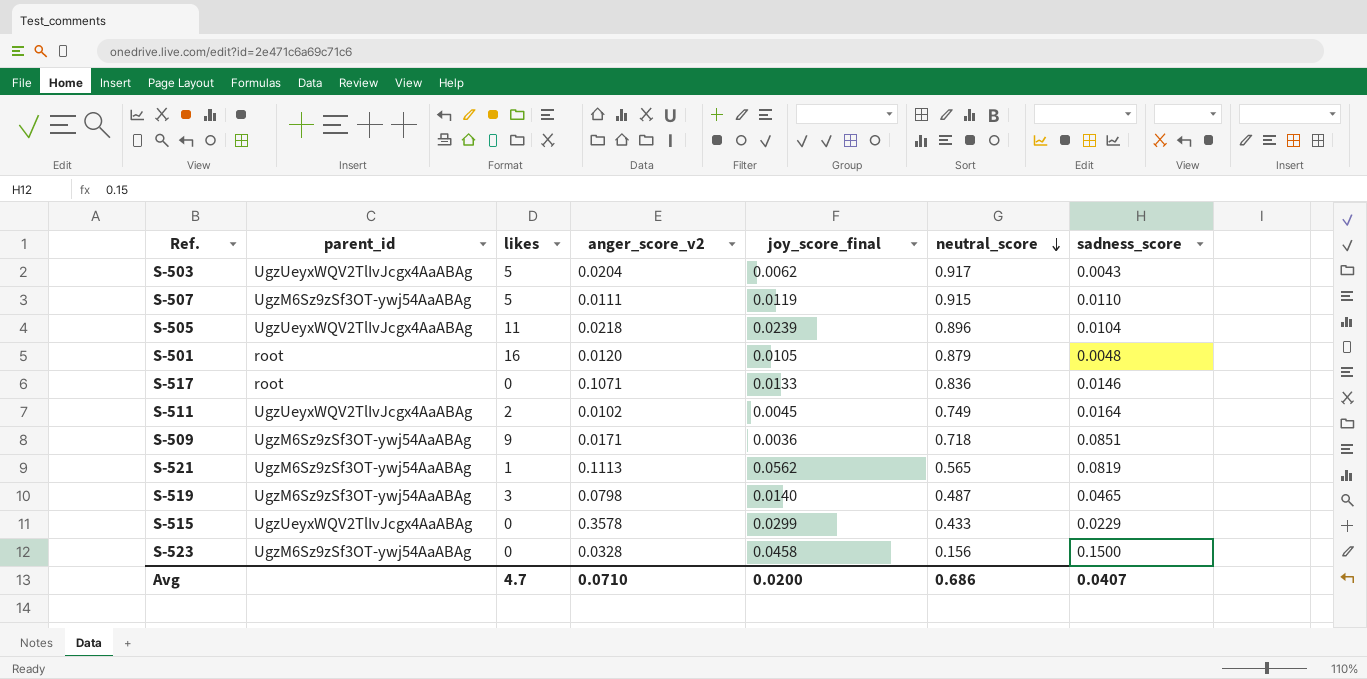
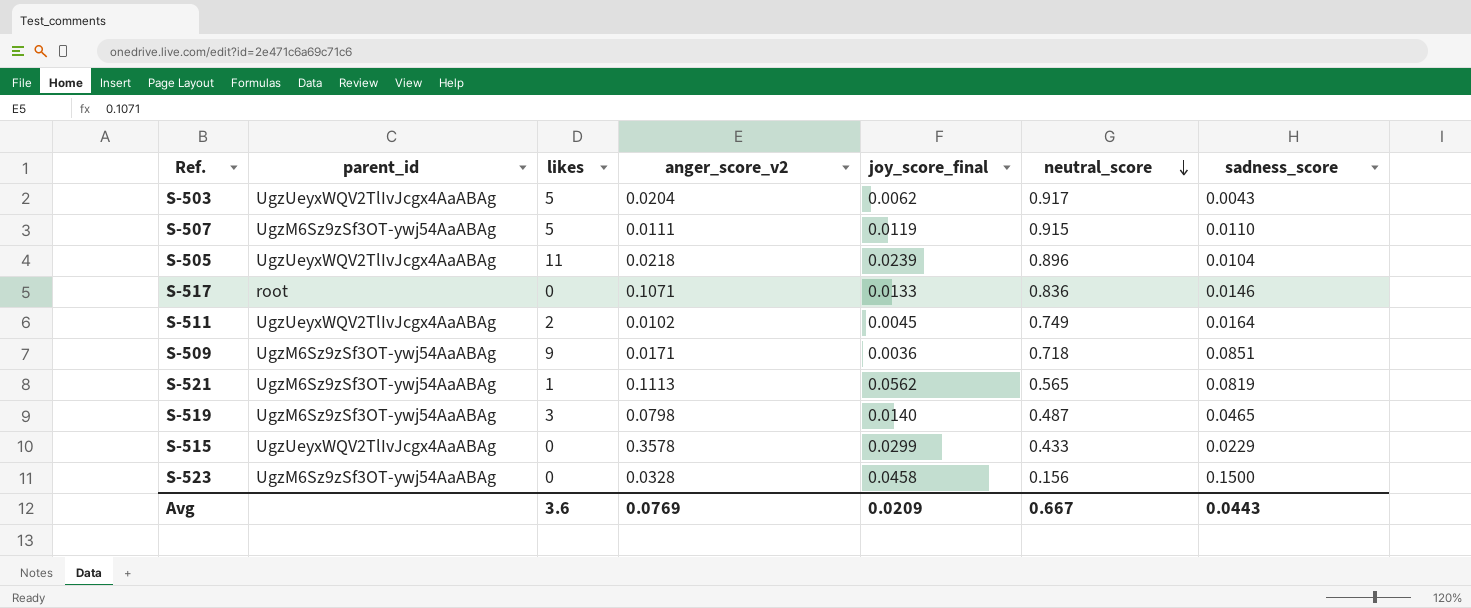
row S-501: root | 16 | 0.0120 | 0.0105 | 0.879 | 0.0048 -> none
Avg | likes: 4.7 -> 3.6
Avg | anger_score_v2: 0.0710 -> 0.0769
Avg | joy_score_final: 0.0200 -> 0.0209
Avg | neutral_score: 0.686 -> 0.667
Avg | sadness_score: 0.0407 -> 0.0443

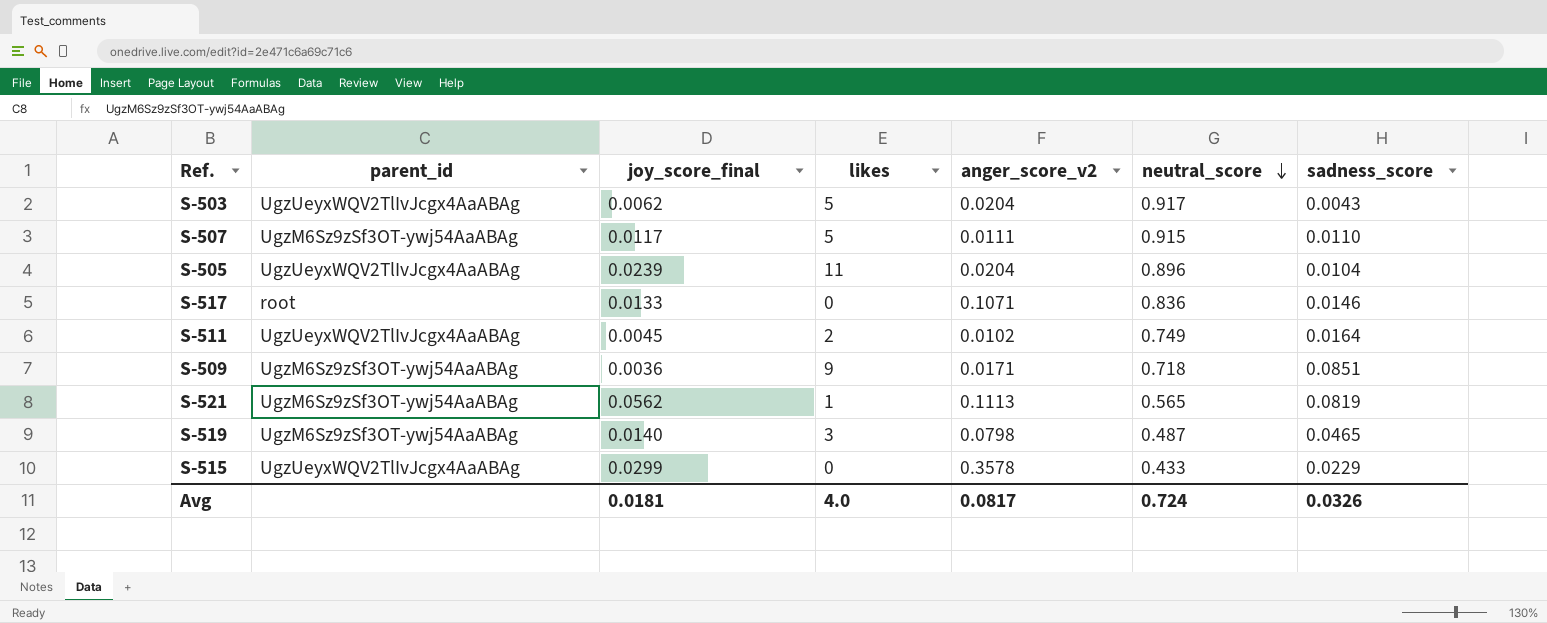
column joy_score_final | position: 5 -> 3
row S-523: UgzM6Sz9zSf3OT-ywj54AaABAg | 0 | 0.0328 | 0.0458 | 0.156 | 0.1500 -> none
S-507 | joy_score_final: 0.0119 -> 0.0117
S-505 | anger_score_v2: 0.0218 -> 0.0204
Avg | joy_score_final: 0.0209 -> 0.0181
Avg | likes: 3.6 -> 4.0
Avg | anger_score_v2: 0.0769 -> 0.0817
Avg | neutral_score: 0.667 -> 0.724
Avg | sadness_score: 0.0443 -> 0.0326

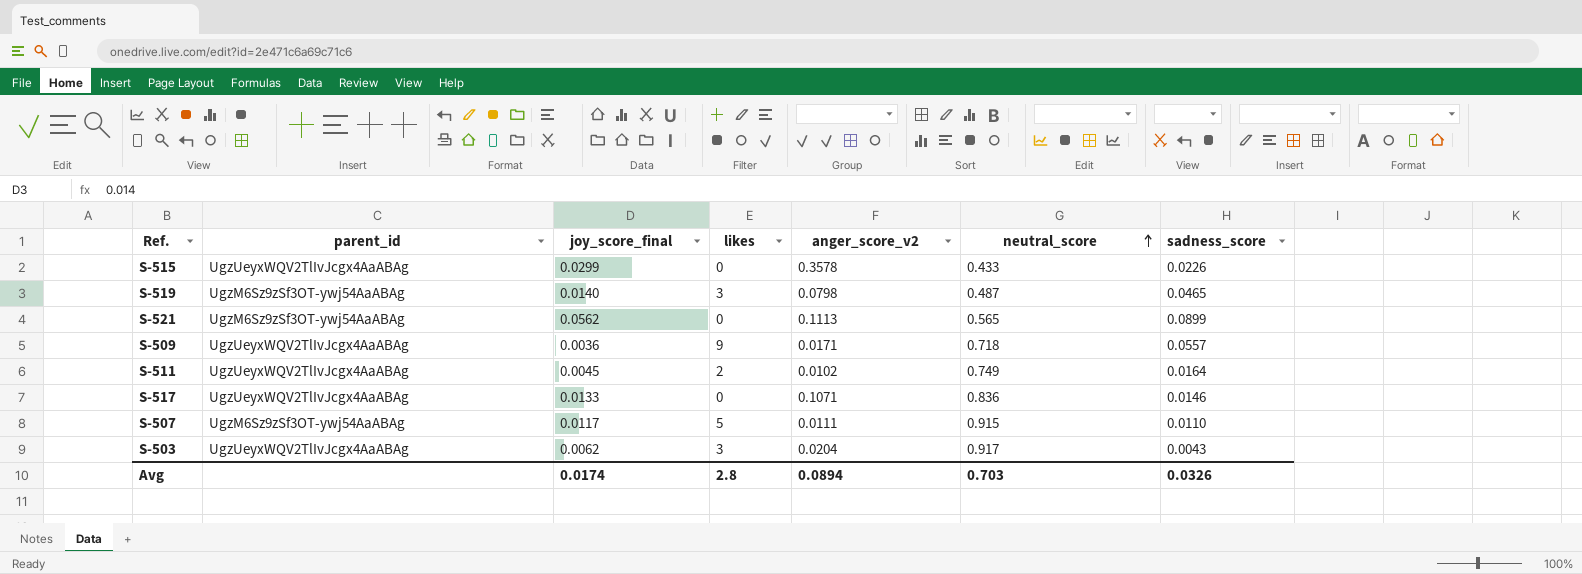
row order: neutral_score descending -> neutral_score ascending
row S-505: UgzUeyxWQV2TlIvJcgx4AaABAg | 0.0239 | 11 | 0.0204 | 0.896 | 0.0104 -> none
S-515 | sadness_score: 0.0229 -> 0.0226
S-521 | likes: 1 -> 0
S-521 | sadness_score: 0.0819 -> 0.0899
S-509 | parent_id: UgzM6Sz9zSf3OT-ywj54AaABAg -> UgzUeyxWQV2TlIvJcgx4AaABAg
S-509 | sadness_score: 0.0851 -> 0.0557
S-517 | parent_id: root -> UgzUeyxWQV2TlIvJcgx4AaABAg
S-503 | likes: 5 -> 3
Avg | joy_score_final: 0.0181 -> 0.0174
Avg | likes: 4.0 -> 2.8
Avg | anger_score_v2: 0.0817 -> 0.0894
Avg | neutral_score: 0.724 -> 0.703

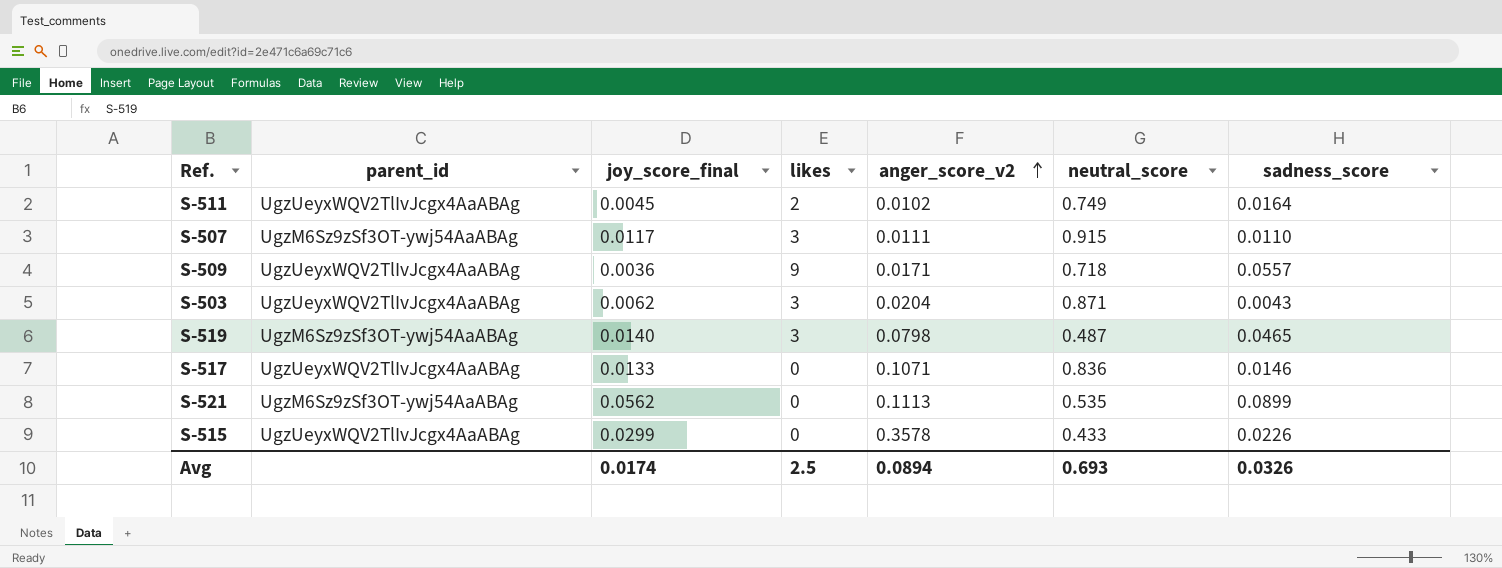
row order: neutral_score ascending -> anger_score_v2 ascending
S-507 | likes: 5 -> 3
S-503 | neutral_score: 0.917 -> 0.871
S-521 | neutral_score: 0.565 -> 0.535
Avg | likes: 2.8 -> 2.5
Avg | neutral_score: 0.703 -> 0.693

